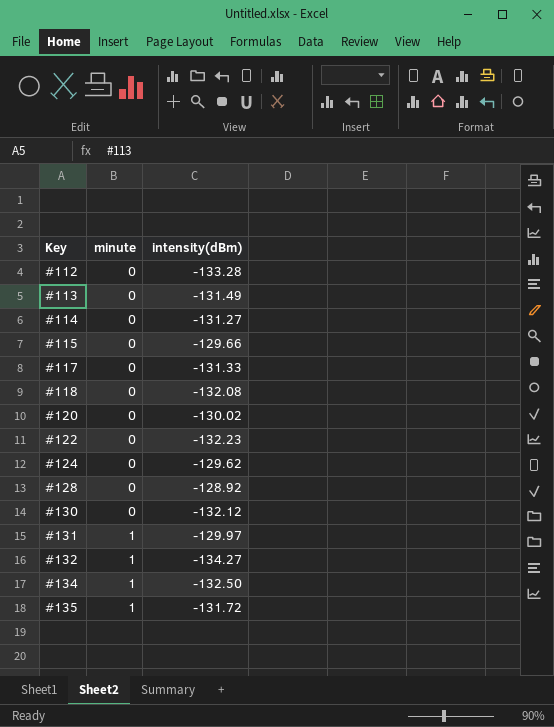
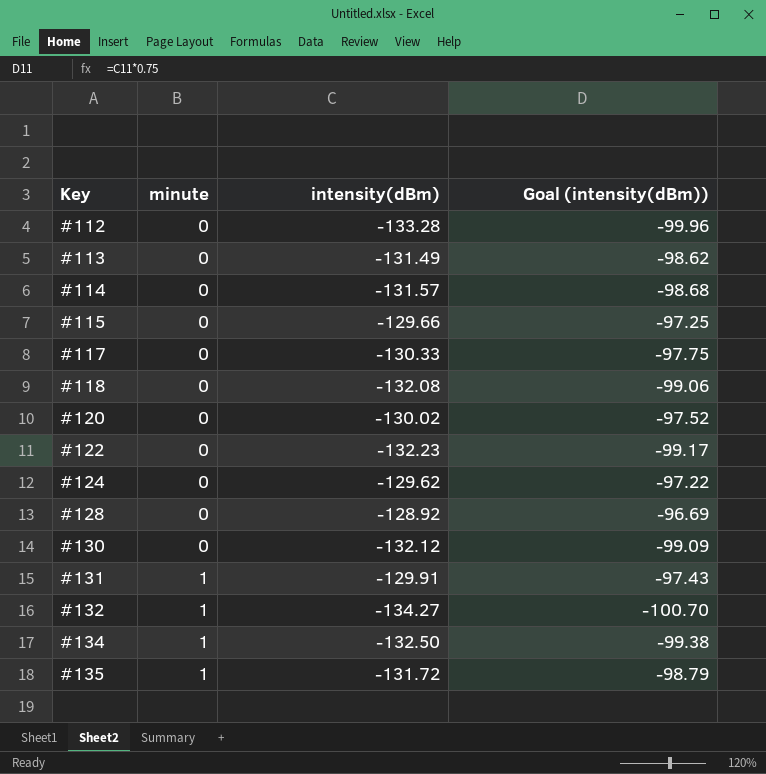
column Goal (intensity(dBm)) | formula: none -> [intensity(dBm)] * 0.75
#114 | intensity(dBm): -131.27 -> -131.57
#117 | intensity(dBm): -131.33 -> -130.33
#131 | intensity(dBm): -129.97 -> -129.91

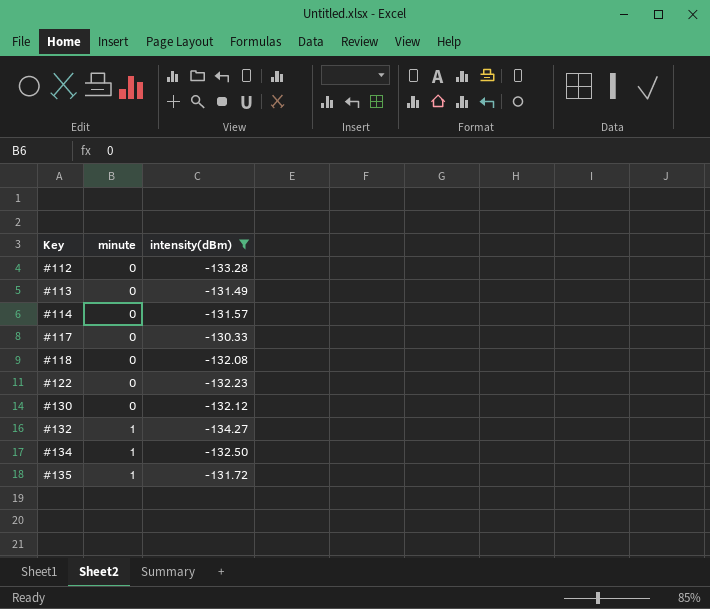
filter: none -> intensity(dBm) <= -130.33
column Goal (intensity(dBm)) | formula: [intensity(dBm)] * 0.75 -> none

